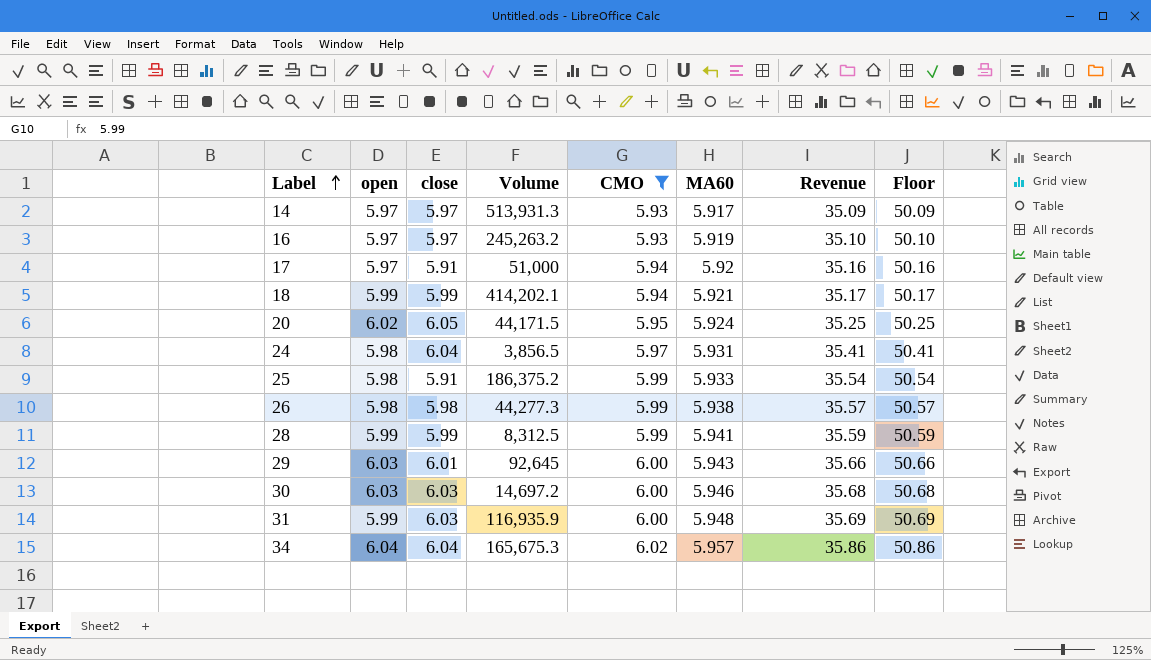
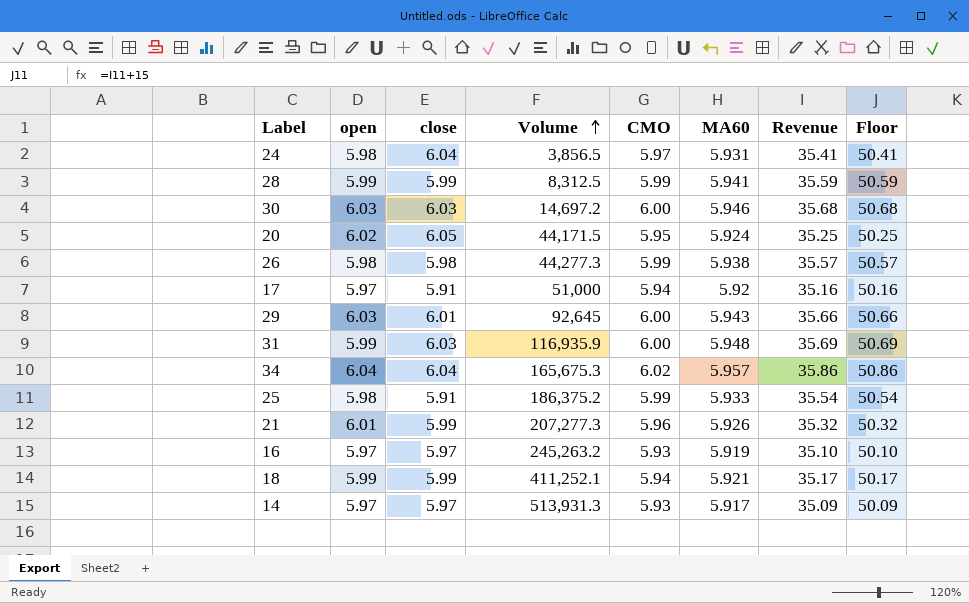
filter: CMO != 5.96 -> none
row order: Label ascending -> Volume ascending
18 | Volume: 414,202.1 -> 411,252.1

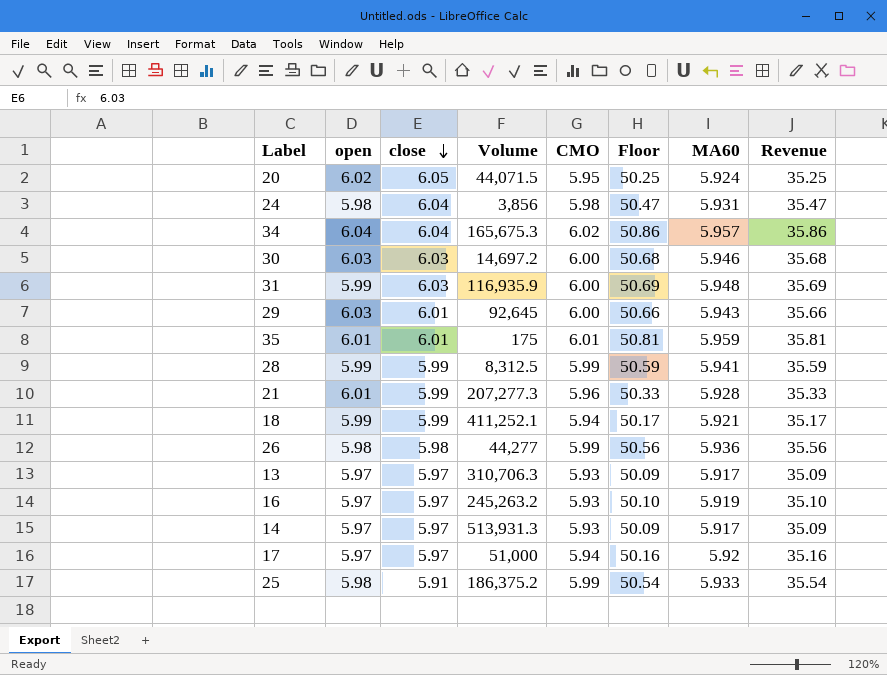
row order: Volume ascending -> close descending
column Floor | position: 8 -> 6
20 | Volume: 44,171.5 -> 44,071.5
24 | Volume: 3,856.5 -> 3,856
24 | CMO: 5.97 -> 5.98
24 | Floor: 50.41 -> 50.47
24 | Revenue: 35.41 -> 35.47
row 35: none -> 6.01 | 6.01 | 175 | 6.01 | 50.81 | 5.959 | 35.81
21 | Floor: 50.32 -> 50.33
21 | MA60: 5.926 -> 5.928
21 | Revenue: 35.32 -> 35.33
26 | Volume: 44,277.3 -> 44,277
26 | Floor: 50.57 -> 50.56
26 | MA60: 5.938 -> 5.936
26 | Revenue: 35.57 -> 35.56
row 13: none -> 5.97 | 5.97 | 310,706.3 | 5.93 | 50.09 | 5.917 | 35.09
17 | close: 5.91 -> 5.97

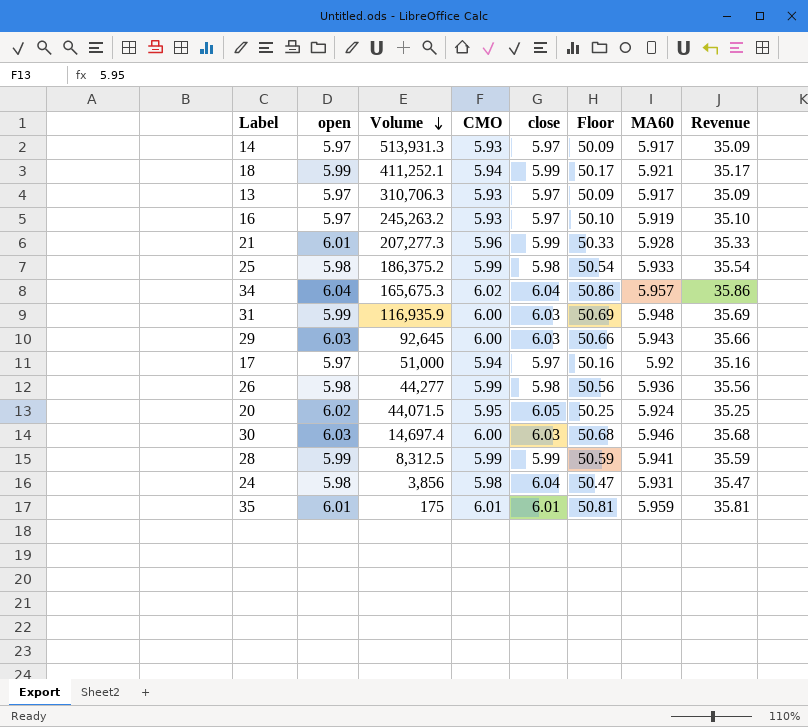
row order: close descending -> Volume descending
column close | position: 3 -> 5
25 | close: 5.91 -> 5.98
29 | close: 6.01 -> 6.03
30 | Volume: 14,697.2 -> 14,697.4

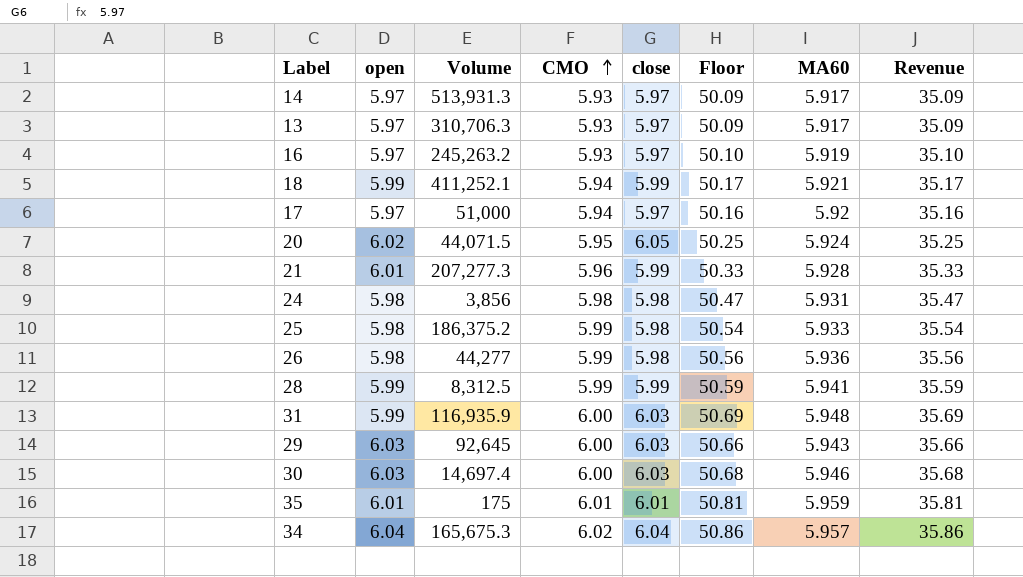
row order: Volume descending -> CMO ascending
24 | close: 6.04 -> 5.98

